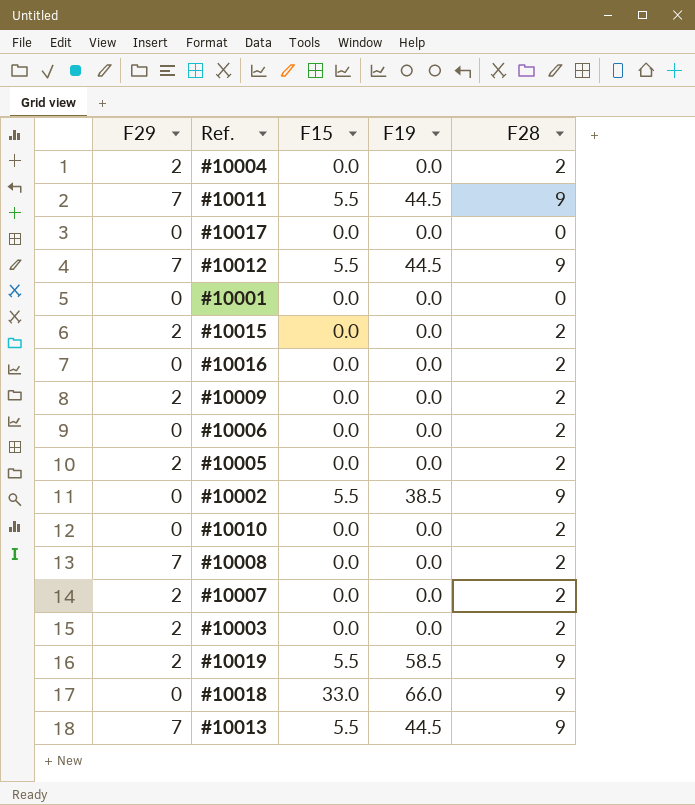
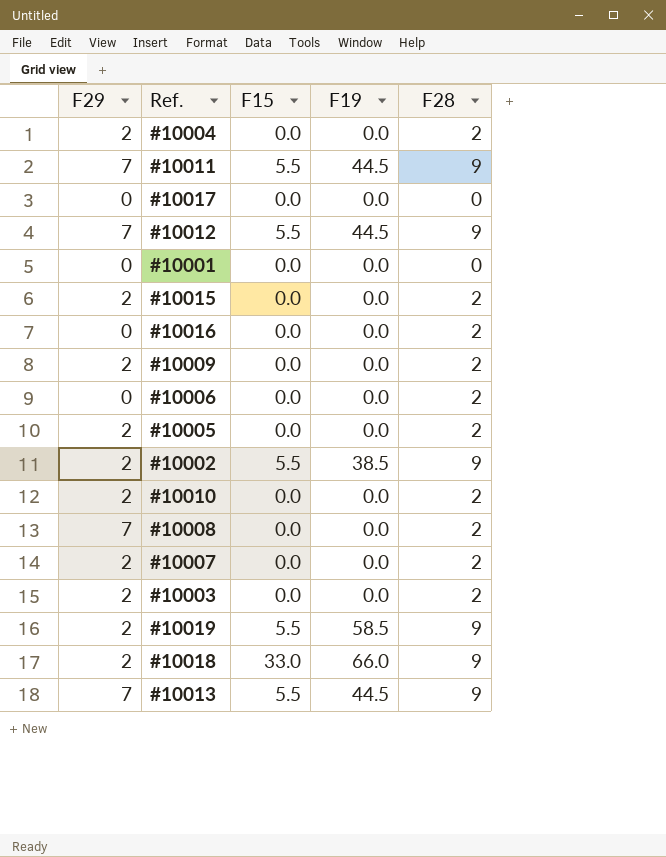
#10002 | F29: 0 -> 2
#10010 | F29: 0 -> 2
#10018 | F29: 0 -> 2

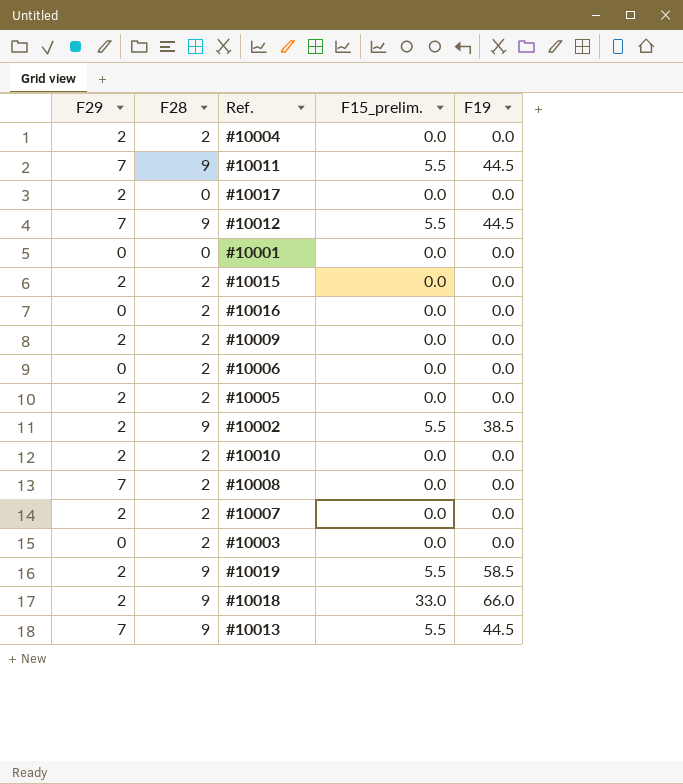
column F28 | position: 5 -> 2
column name: F15 -> F15_prelim.
#10017 | F29: 0 -> 2
#10003 | F29: 2 -> 0

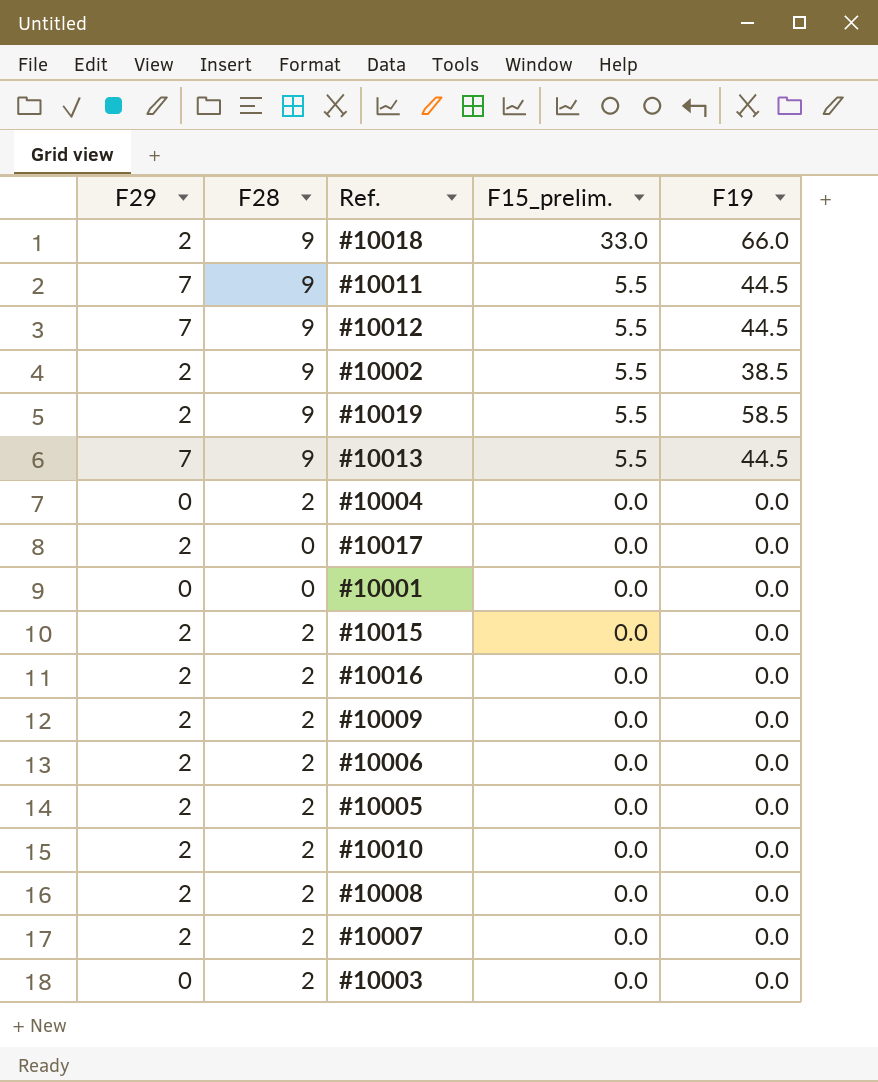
row order: none -> F15_prelim. descending
#10004 | F29: 2 -> 0
#10016 | F29: 0 -> 2
#10006 | F29: 0 -> 2
#10008 | F29: 7 -> 2

